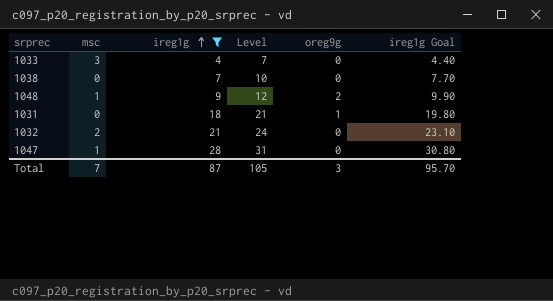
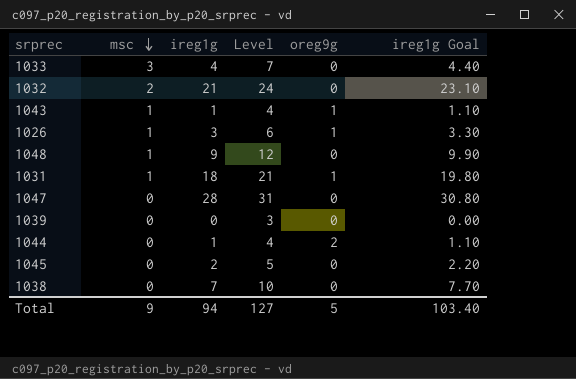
filter: ireg1g >= 4 -> none
row order: ireg1g ascending -> msc descending
1048 | oreg9g: 2 -> 0
1031 | msc: 0 -> 1
1047 | msc: 1 -> 0
Total | msc: 7 -> 9
Total | ireg1g: 87 -> 94
Total | Level: 105 -> 127
Total | oreg9g: 3 -> 5
Total | ireg1g Goal: 95.70 -> 103.40

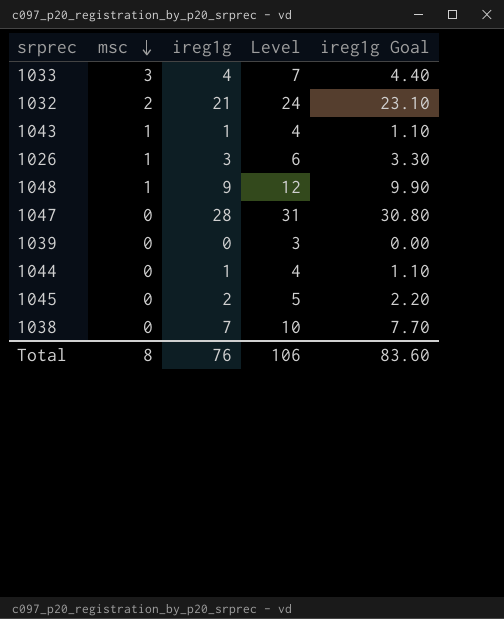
column oreg9g | position: 5 -> none
row 1031: 1 | 18 | 21 | 1 | 19.80 -> none
Total | msc: 9 -> 8
Total | ireg1g: 94 -> 76
Total | Level: 127 -> 106
Total | ireg1g Goal: 103.40 -> 83.60

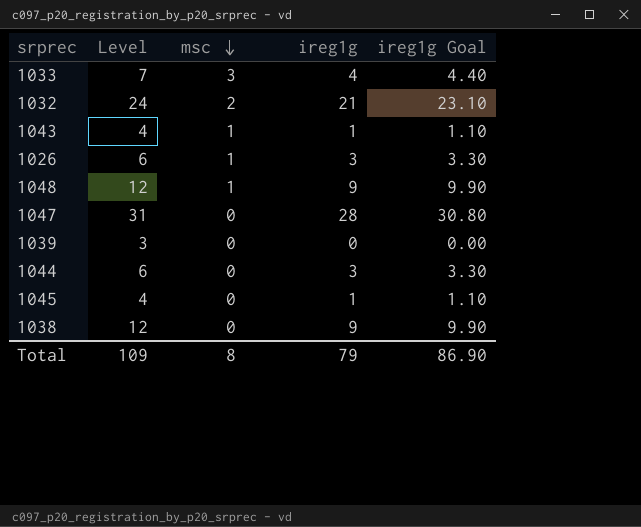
column Level | position: 4 -> 2
1044 | Level: 4 -> 6
1044 | ireg1g: 1 -> 3
1044 | ireg1g Goal: 1.10 -> 3.30
1045 | Level: 5 -> 4
1045 | ireg1g: 2 -> 1
1045 | ireg1g Goal: 2.20 -> 1.10
1038 | Level: 10 -> 12
1038 | ireg1g: 7 -> 9
1038 | ireg1g Goal: 7.70 -> 9.90
Total | Level: 106 -> 109
Total | ireg1g: 76 -> 79
Total | ireg1g Goal: 83.60 -> 86.90

